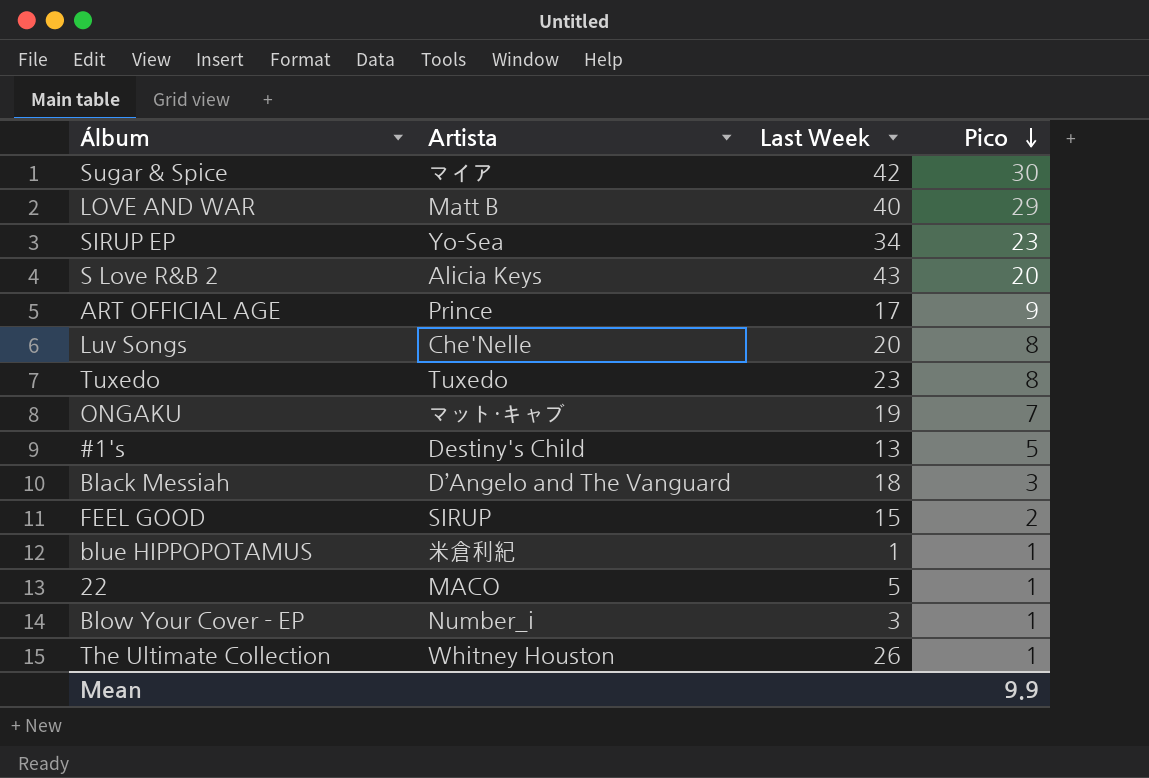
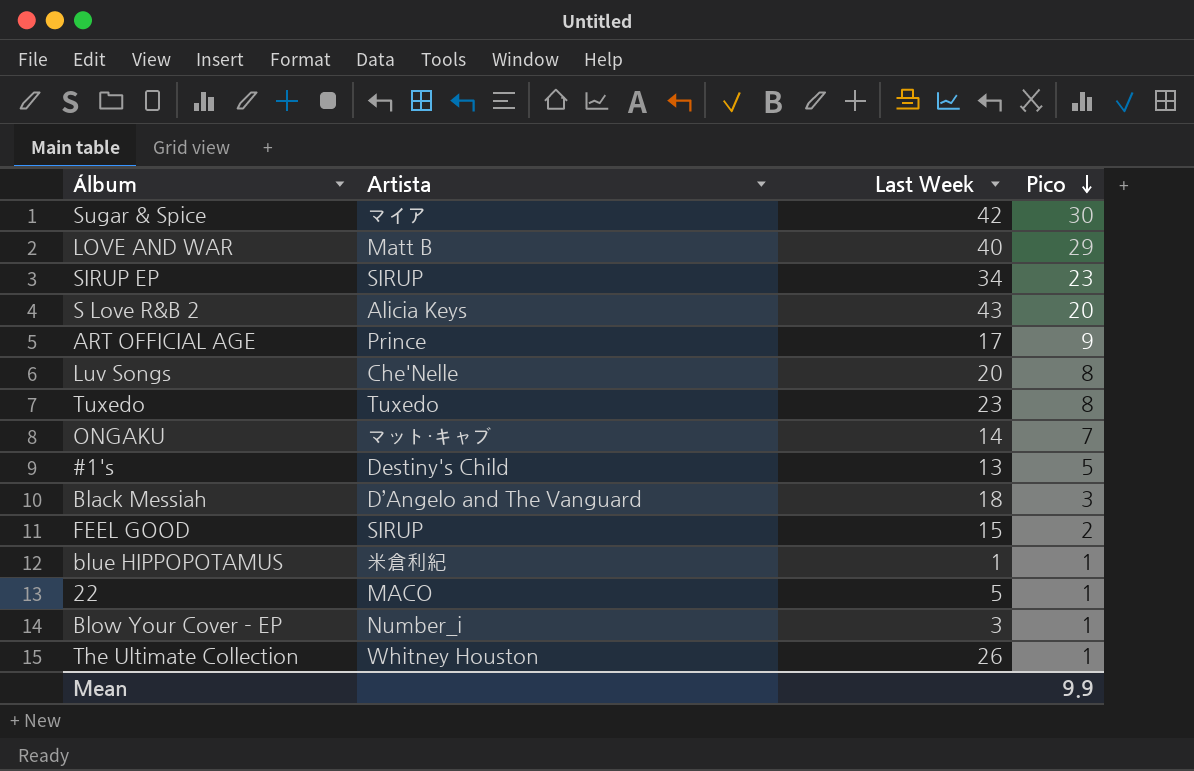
SIRUP EP | Artista: Yo-Sea -> SIRUP
ONGAKU | Last Week: 19 -> 14

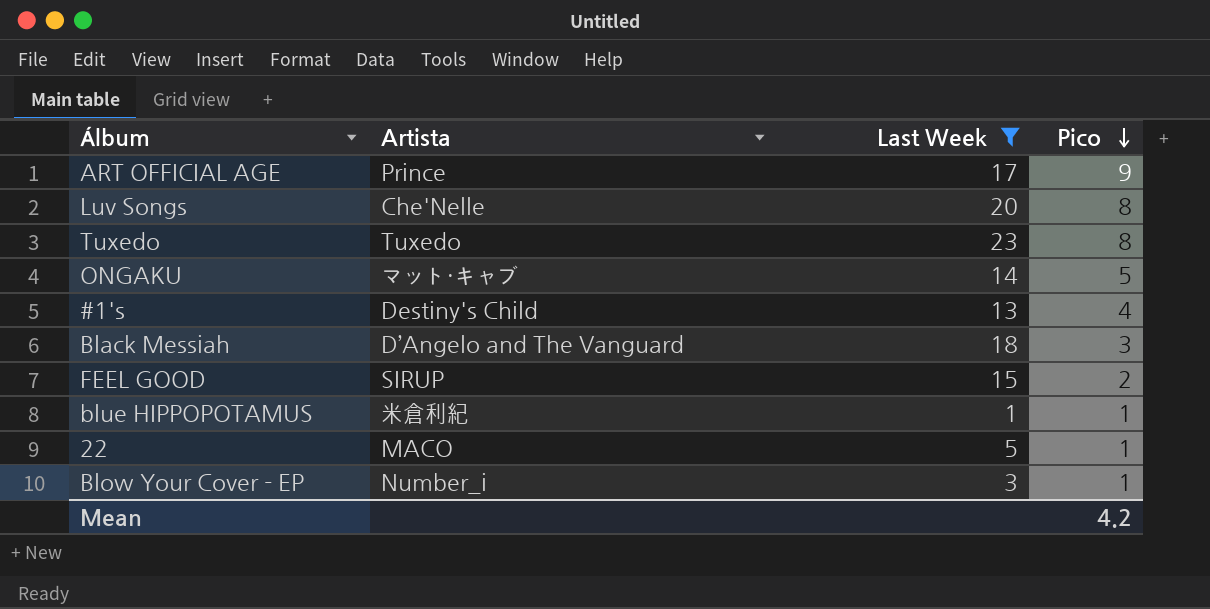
filter: none -> Last Week <= 23
ONGAKU | Pico: 7 -> 5
#1's | Pico: 5 -> 4
Mean | Pico: 9.9 -> 4.2

